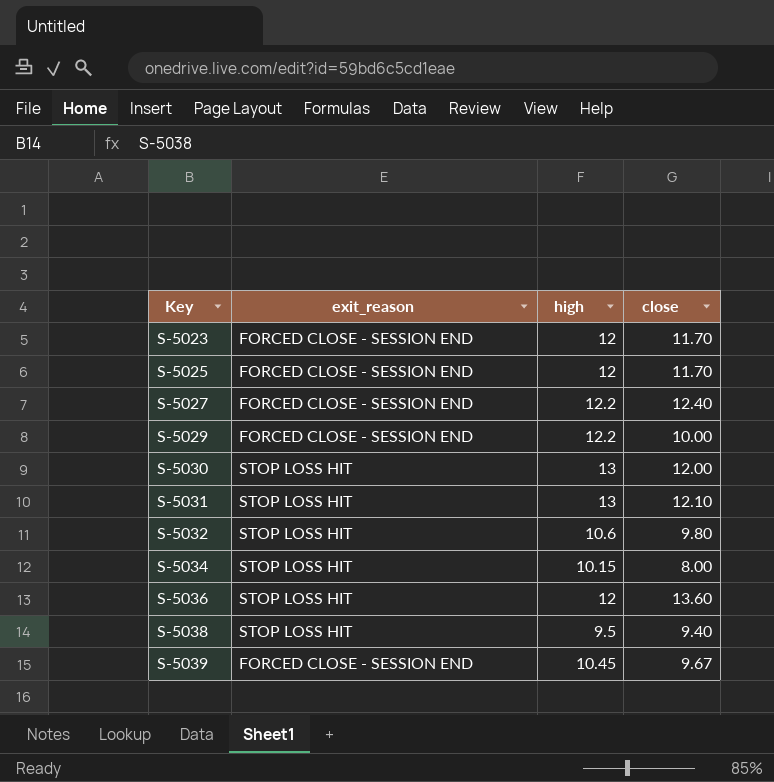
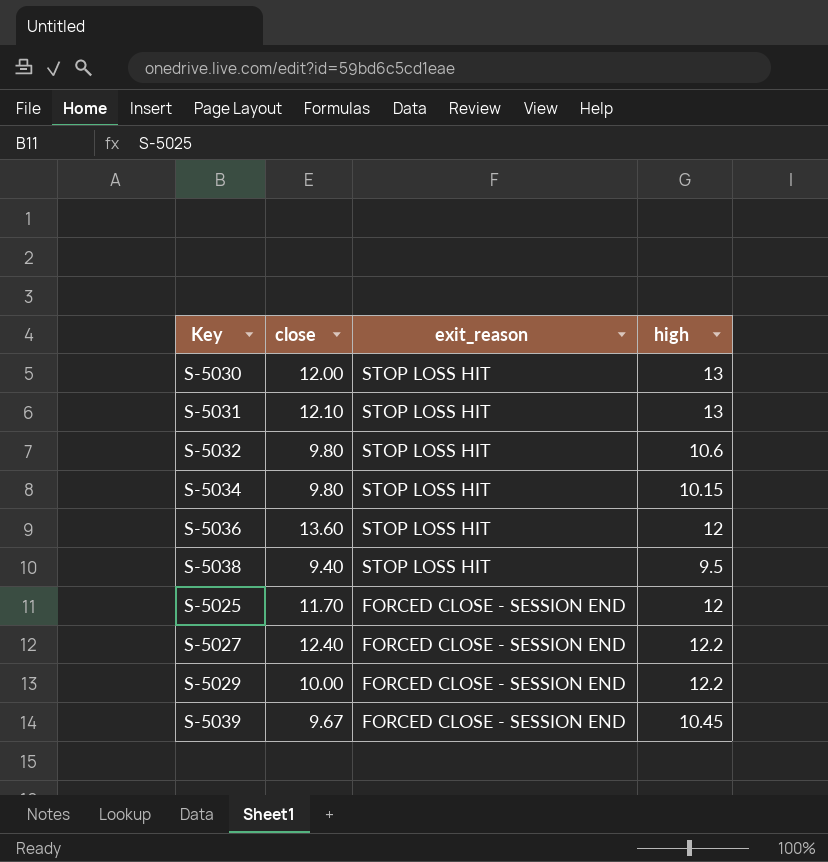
row order: Key ascending -> exit_reason descending
column close | position: 4 -> 2
row S-5023: FORCED CLOSE - SESSION END | 12 | 11.70 -> none
S-5034 | close: 8.00 -> 9.80

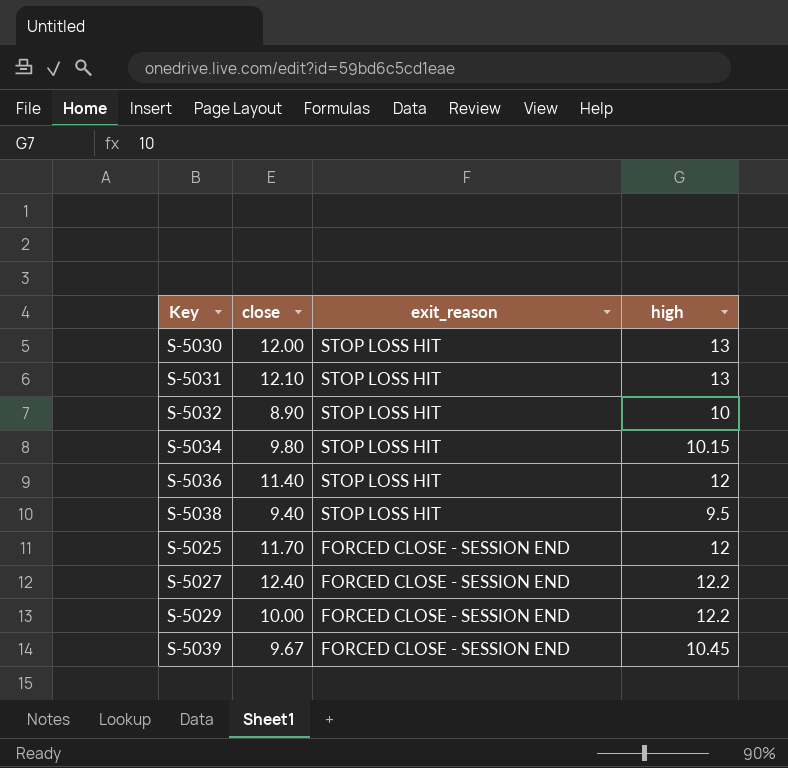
S-5032 | close: 9.80 -> 8.90
S-5032 | high: 10.6 -> 10
S-5036 | close: 13.60 -> 11.40

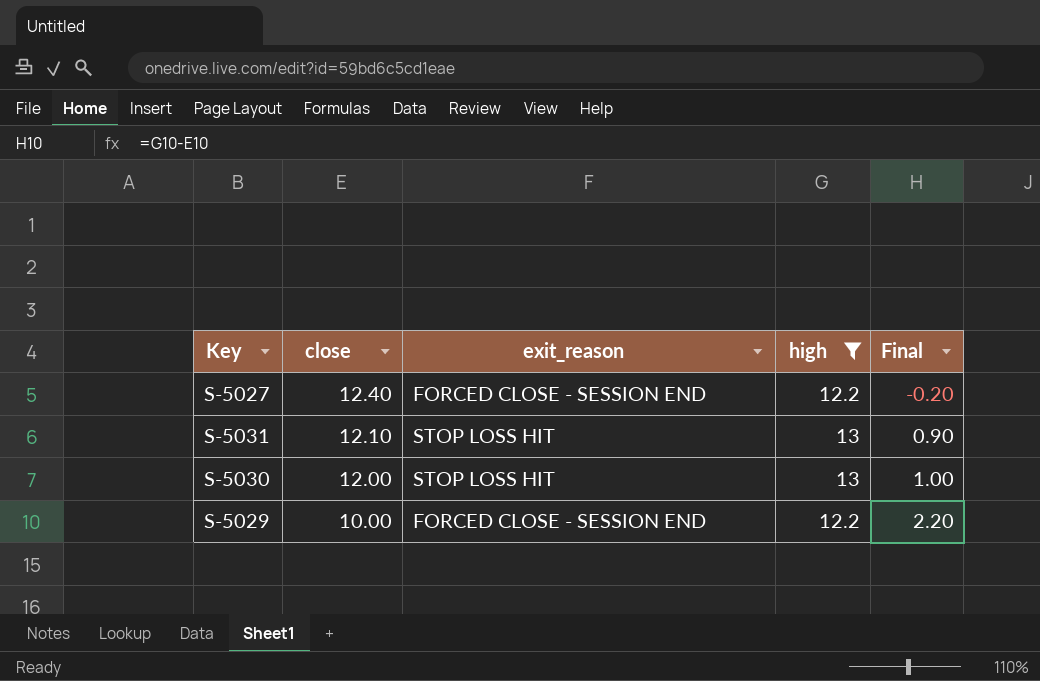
filter: none -> high >= 12.2
row order: exit_reason descending -> close descending
column Final | formula: none -> [high] - [close]

